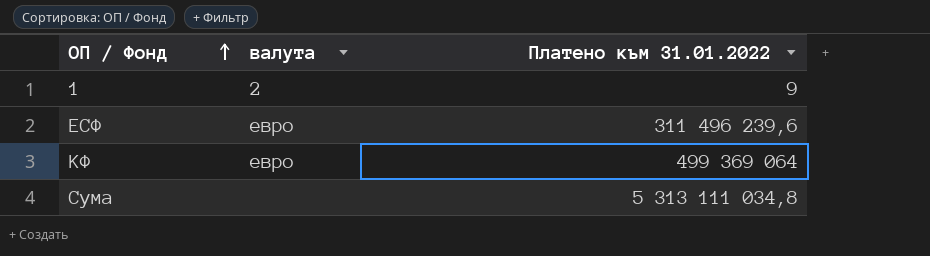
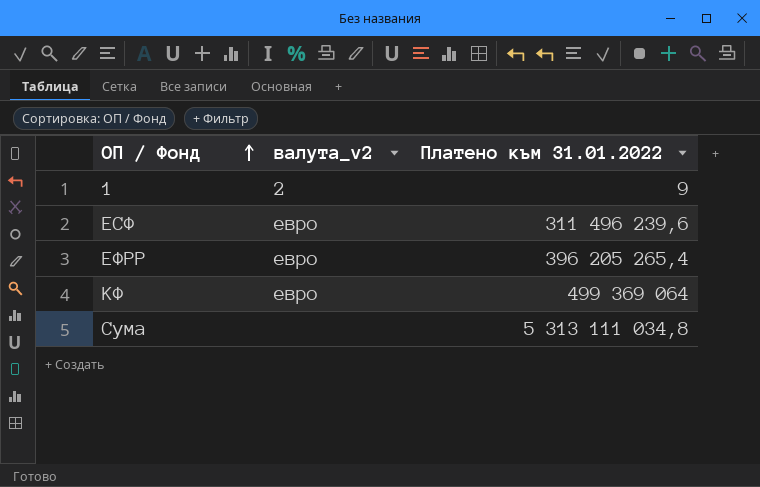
column name: валута -> валута_v2
row ЕФРР: none -> евро | 396 205 265,4

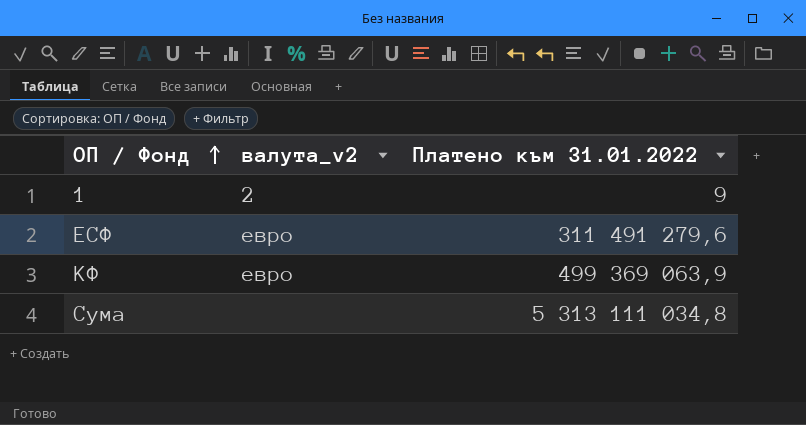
row ЕФРР: евро | 396 205 265,4 -> none
ЕСФ | Платено към 31.01.2022: 311 496 239,6 -> 311 491 279,6
КФ | Платено към 31.01.2022: 499 369 064 -> 499 369 063,9

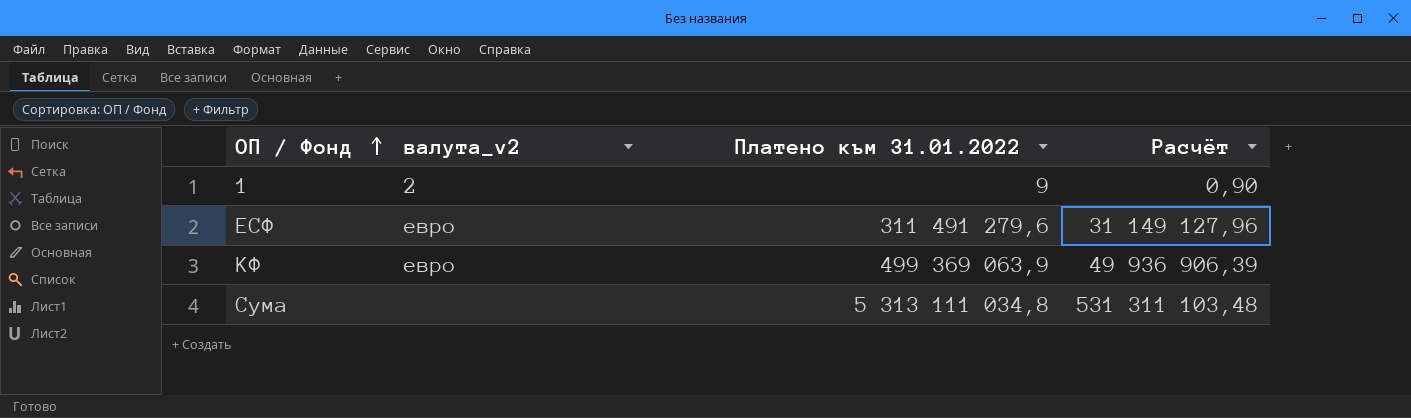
column Расчёт | formula: none -> [Платено към 31.01.2022] * 0,1

